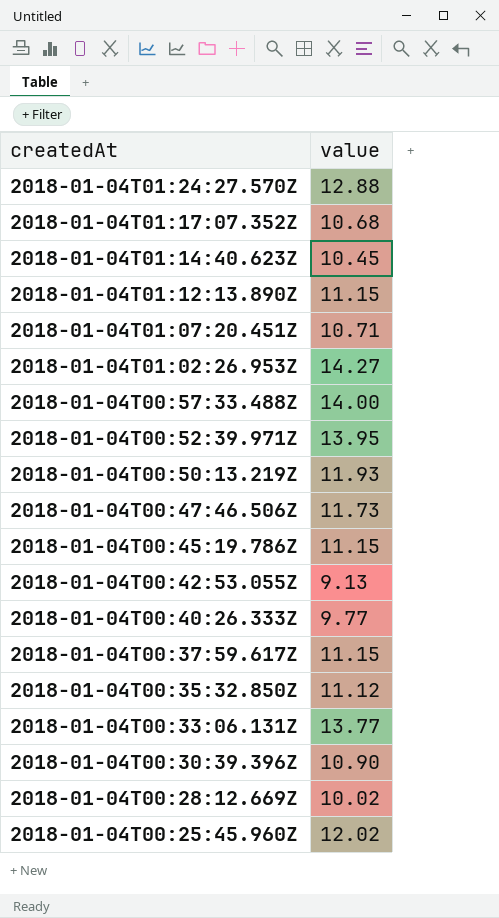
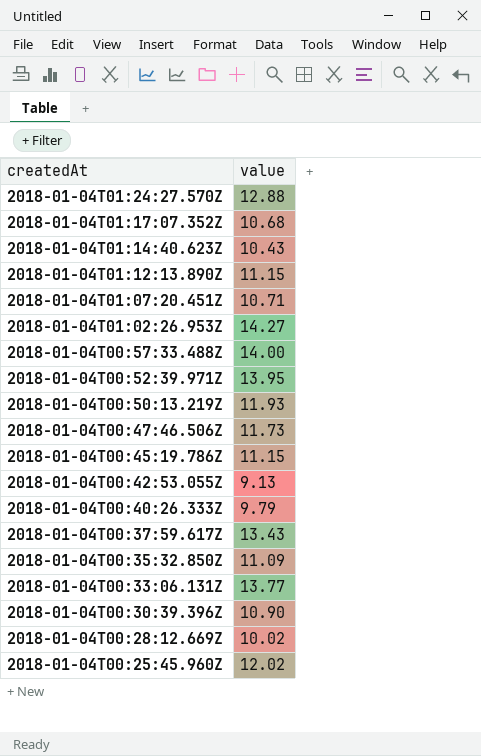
2018-01-04T01:14:40.623Z | value: 10.45 -> 10.43
2018-01-04T00:40:26.333Z | value: 9.77 -> 9.79
2018-01-04T00:37:59.617Z | value: 11.15 -> 13.43
2018-01-04T00:35:32.850Z | value: 11.12 -> 11.09

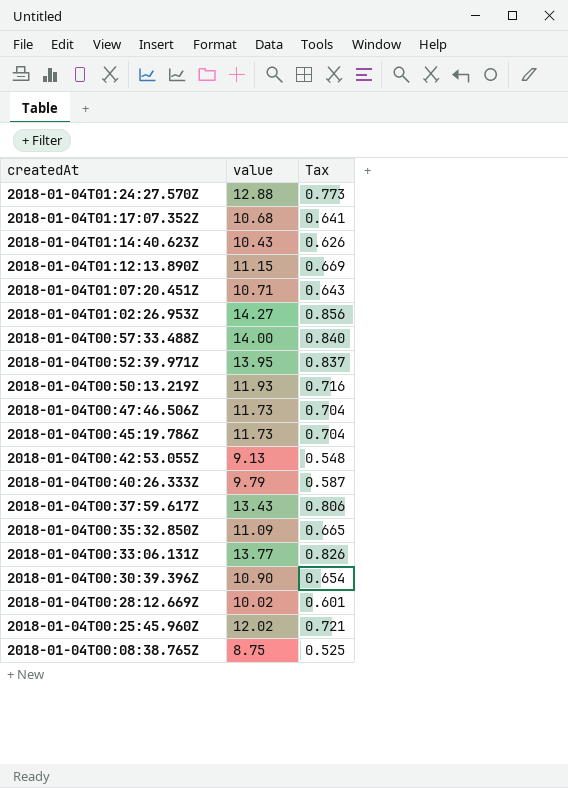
column Tax | formula: none -> [value] * 0.06
2018-01-04T00:45:19.786Z | value: 11.15 -> 11.73
row 2018-01-04T00:08:38.765Z: none -> 8.75 | 0.525

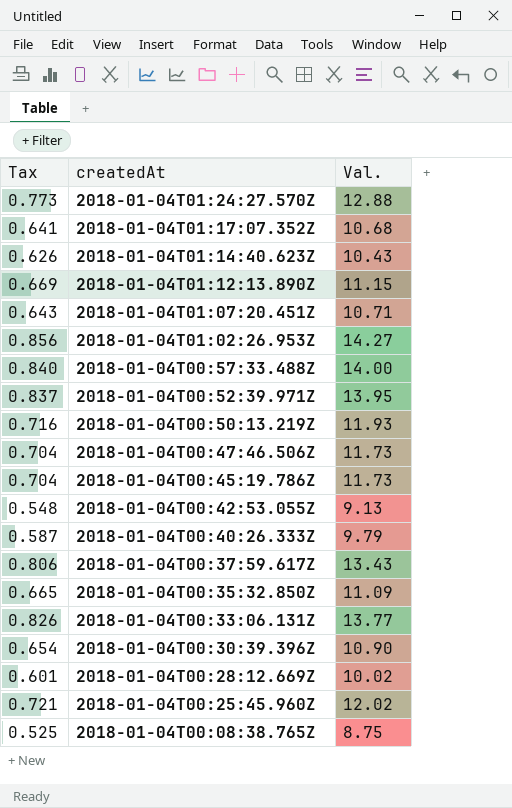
column Tax | position: 3 -> 1
column name: value -> Val.

